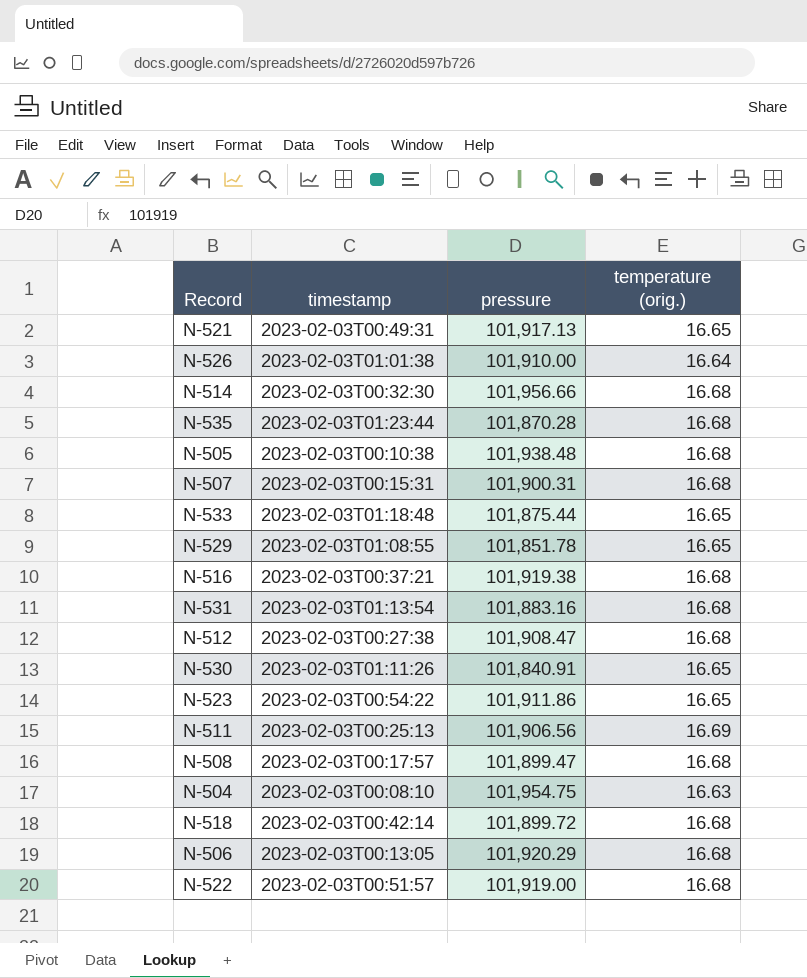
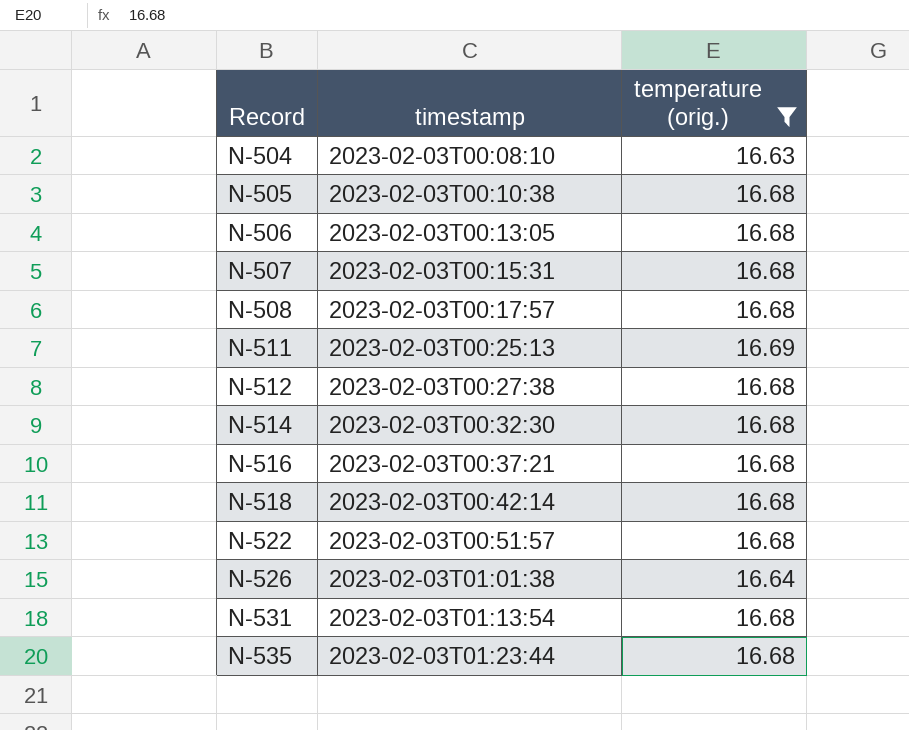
filter: none -> temperature (orig.) != 16.65
row order: none -> Record ascending
column pressure | position: 3 -> none

